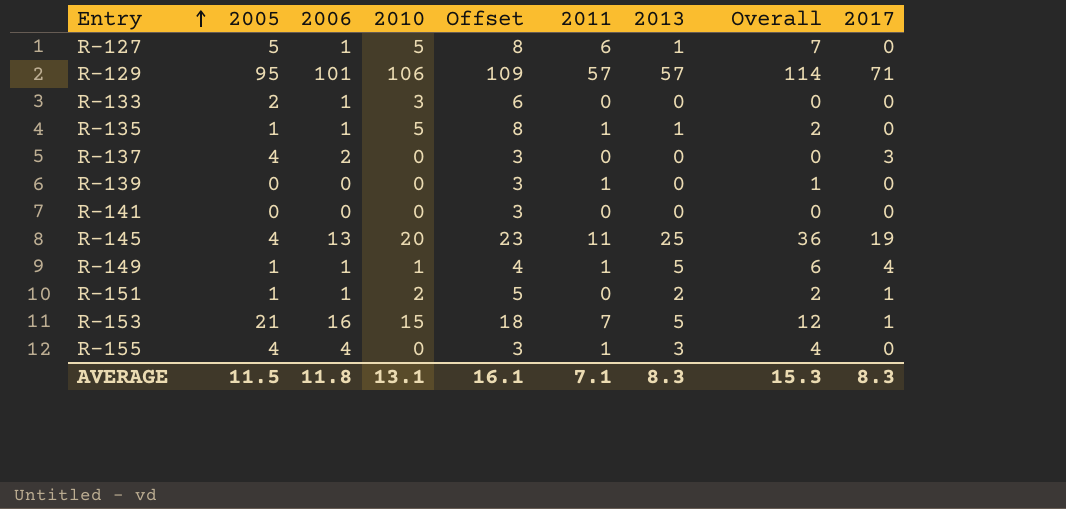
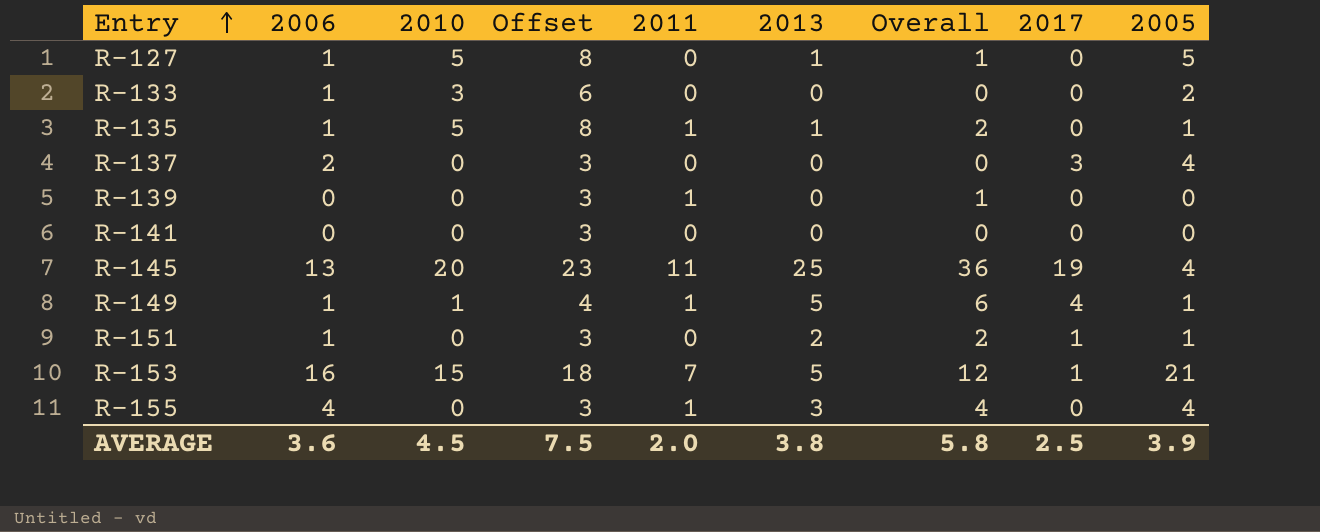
column 2005 | position: 2 -> 9
row R-129: 95 | 101 | 106 | 109 | 57 | 57 | 114 | 71 -> none
R-127 | 2011: 6 -> 0
R-127 | Overall: 7 -> 1
R-151 | 2010: 2 -> 0
R-151 | Offset: 5 -> 3
AVERAGE | 2006: 11.8 -> 3.6
AVERAGE | 2010: 13.1 -> 4.5
AVERAGE | Offset: 16.1 -> 7.5
AVERAGE | 2011: 7.1 -> 2.0
AVERAGE | 2013: 8.3 -> 3.8
AVERAGE | Overall: 15.3 -> 5.8
AVERAGE | 2017: 8.3 -> 2.5
AVERAGE | 2005: 11.5 -> 3.9

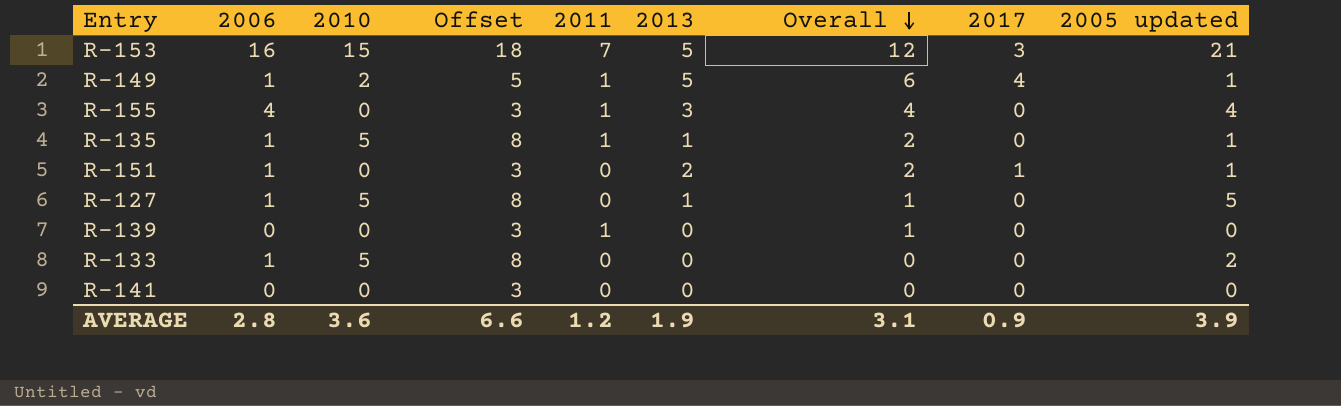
row order: Entry ascending -> Overall descending
column name: 2005 -> 2005 updated
row R-137: 2 | 0 | 3 | 0 | 0 | 0 | 3 | 4 -> none
row R-145: 13 | 20 | 23 | 11 | 25 | 36 | 19 | 4 -> none
R-153 | 2017: 1 -> 3
R-149 | 2010: 1 -> 2
R-149 | Offset: 4 -> 5
R-133 | 2010: 3 -> 5
R-133 | Offset: 6 -> 8
AVERAGE | 2006: 3.6 -> 2.8
AVERAGE | 2010: 4.5 -> 3.6
AVERAGE | Offset: 7.5 -> 6.6
AVERAGE | 2011: 2.0 -> 1.2
AVERAGE | 2013: 3.8 -> 1.9
AVERAGE | Overall: 5.8 -> 3.1
AVERAGE | 2017: 2.5 -> 0.9

